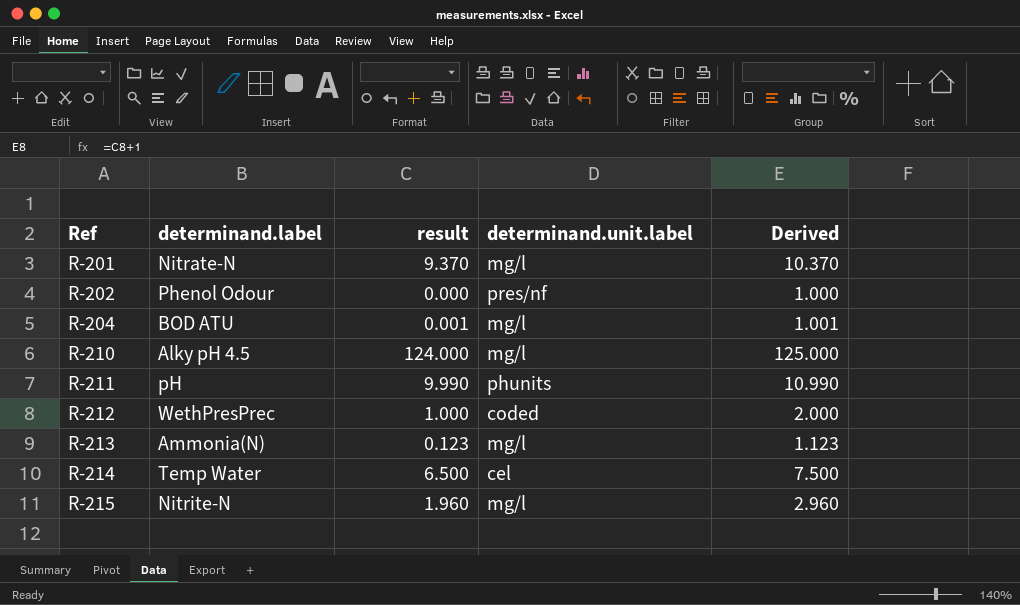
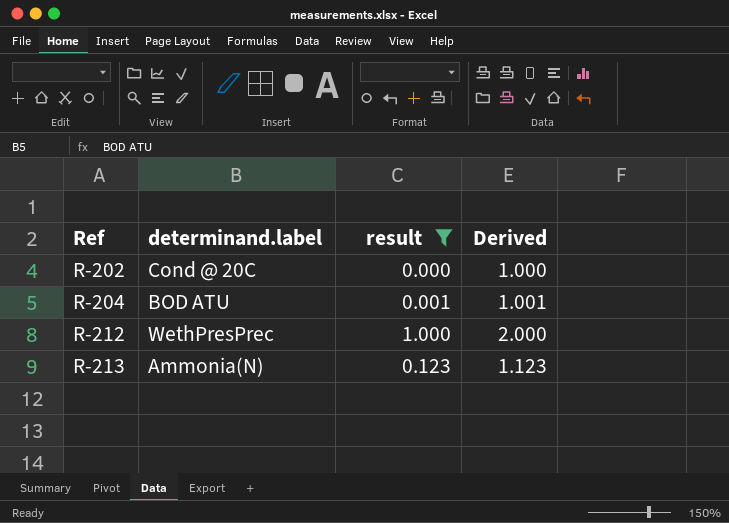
filter: none -> result <= 1.000
column determinand.unit.label | position: 4 -> none
R-202 | determinand.label: Phenol Odour -> Cond @ 20C

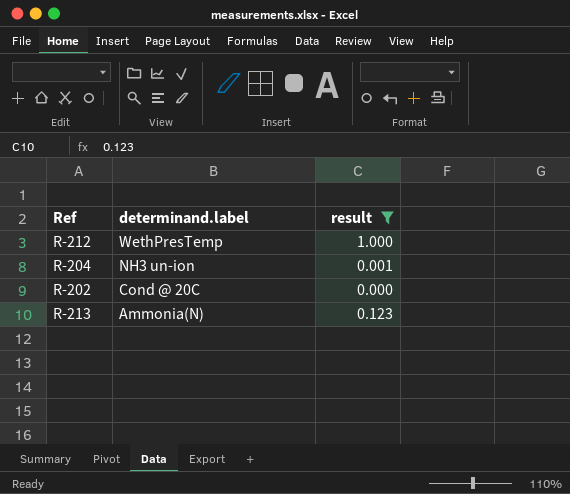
row order: Ref ascending -> determinand.label descending
column Derived | formula: [result] + 1 -> none
R-212 | determinand.label: WethPresPrec -> WethPresTemp
R-204 | determinand.label: BOD ATU -> NH3 un-ion

